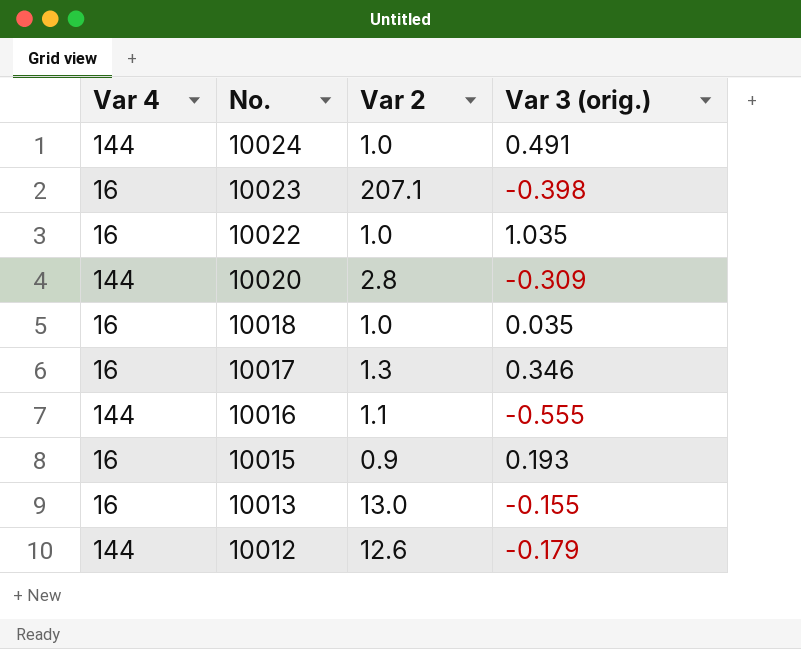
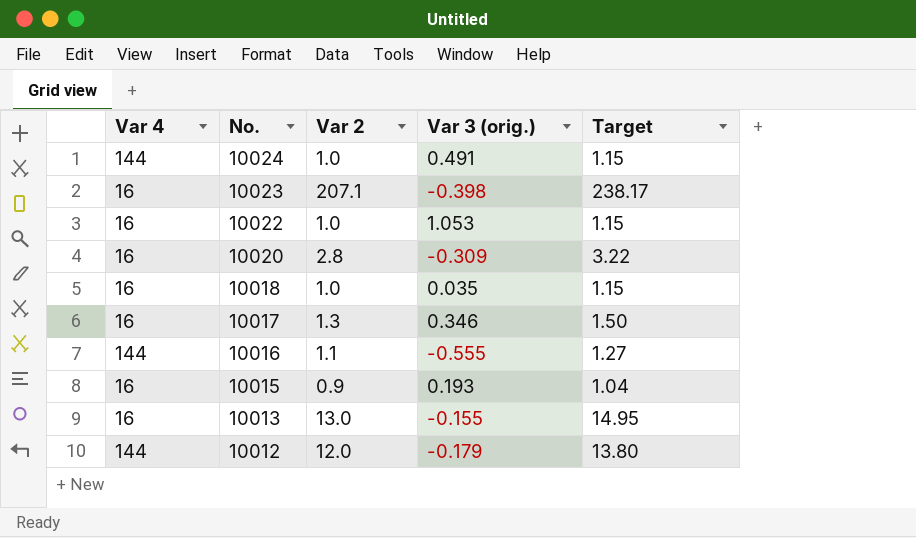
column Target | formula: none -> [Var 2] * 1.15
10022 | Var 3 (orig.): 1.035 -> 1.053
10020 | Var 4: 144 -> 16
10012 | Var 2: 12.6 -> 12.0

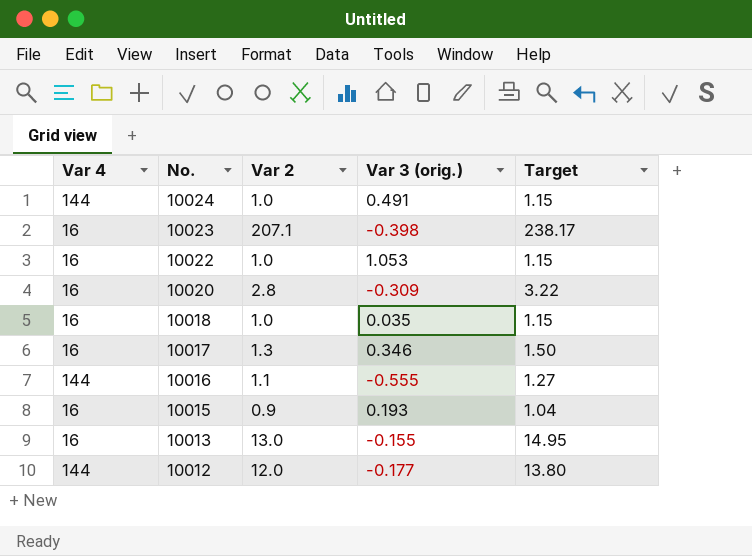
10012 | Var 3 (orig.): -0.179 -> -0.177

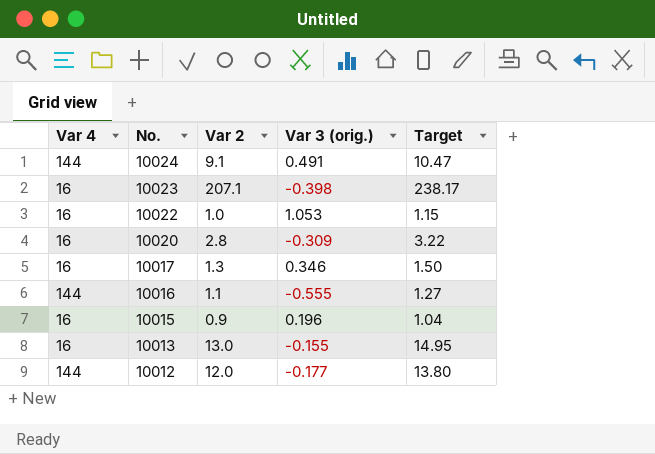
row 10018: 16 | 1.0 | 0.035 | 1.15 -> none
10024 | Var 2: 1.0 -> 9.1
10024 | Target: 1.15 -> 10.47
10015 | Var 3 (orig.): 0.193 -> 0.196

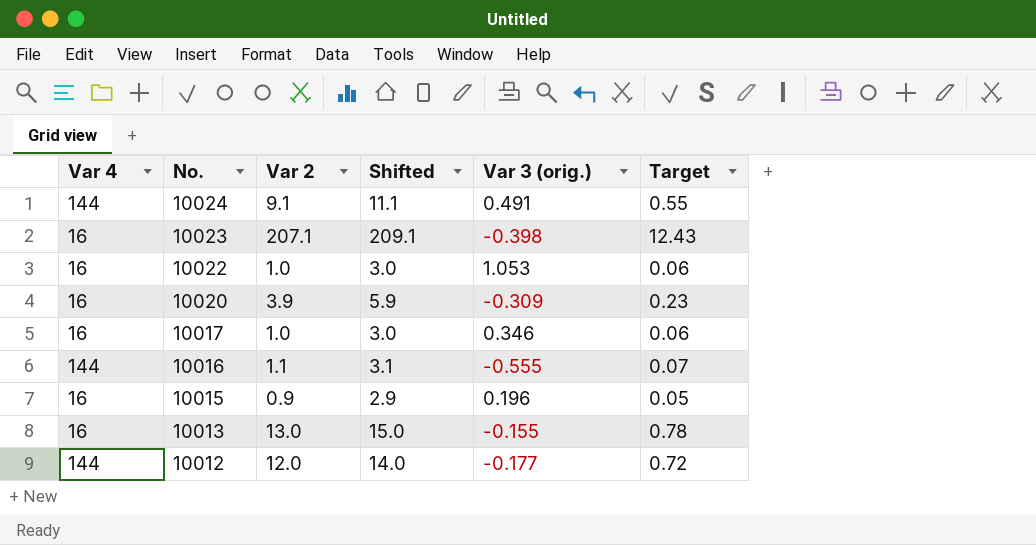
column Shifted | formula: none -> [Var 2] + 2
column Target | formula: [Var 2] * 1.15 -> [Var 2] * 0.06
10020 | Var 2: 2.8 -> 3.9
10017 | Var 2: 1.3 -> 1.0

